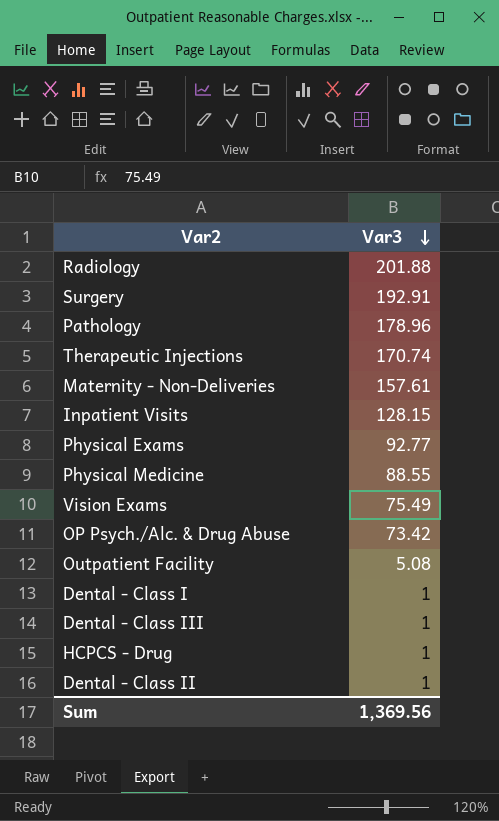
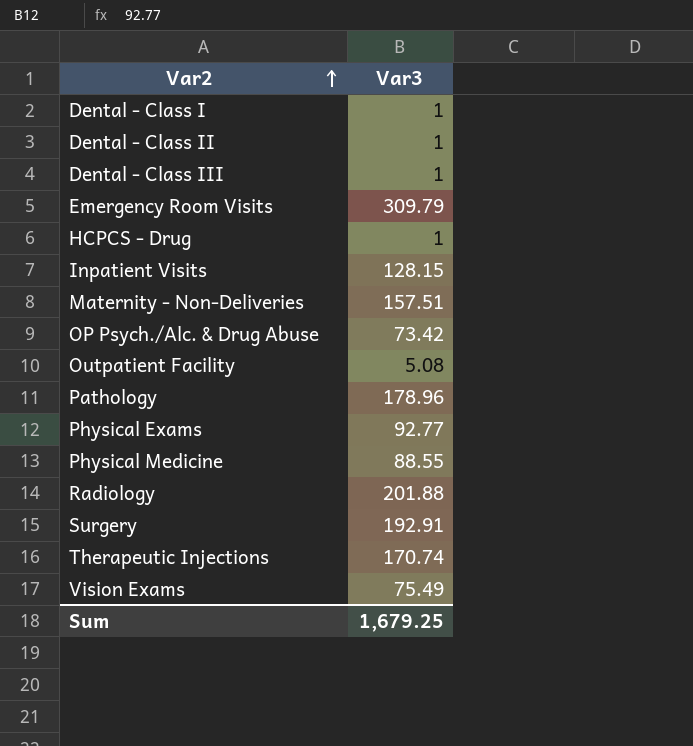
row order: Var3 descending -> Var2 ascending
row Emergency Room Visits: none -> 309.79
Maternity - Non-Deliveries | Var3: 157.61 -> 157.51
Sum | Var3: 1,369.56 -> 1,679.25

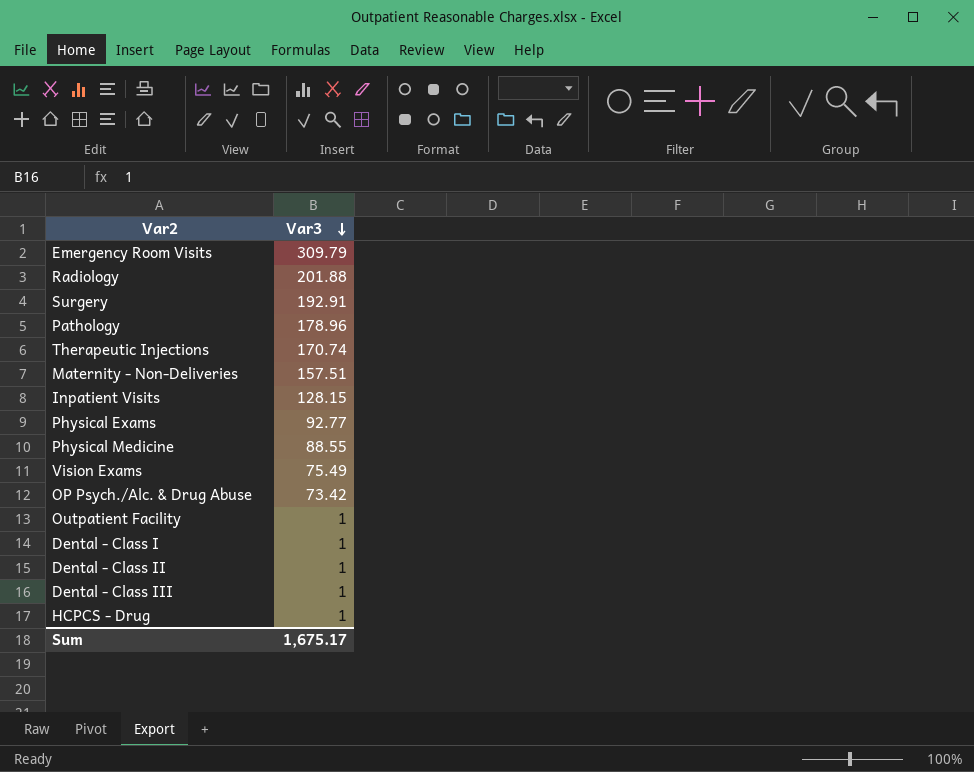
row order: Var2 ascending -> Var3 descending
Outpatient Facility | Var3: 5.08 -> 1
Sum | Var3: 1,679.25 -> 1,675.17

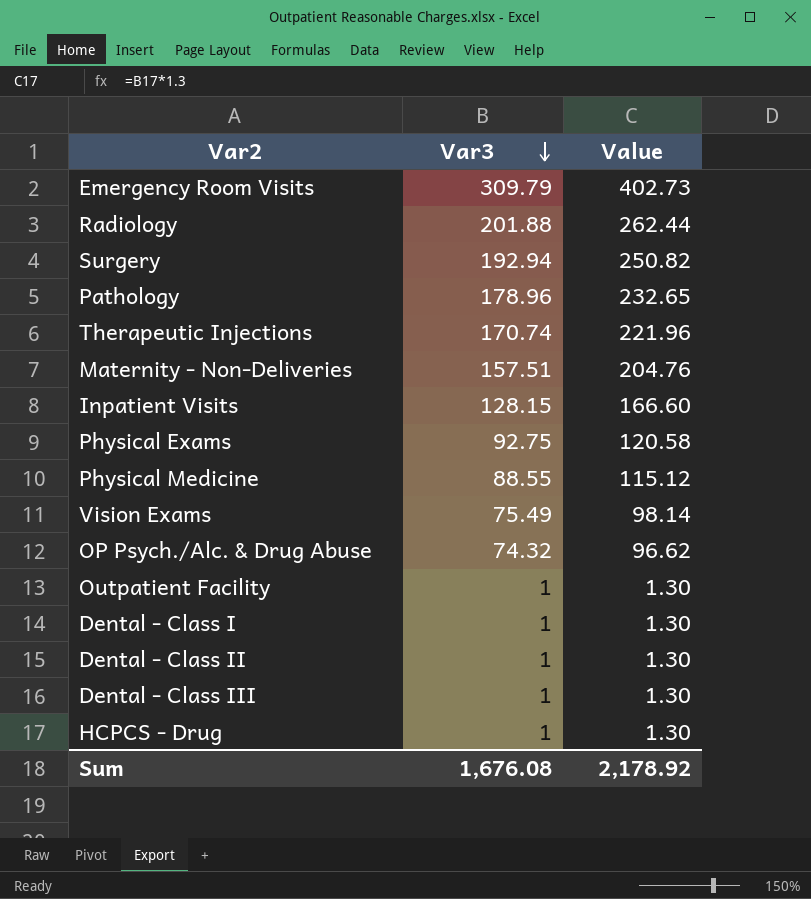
column Value | formula: none -> [Var3] * 1.3
Surgery | Var3: 192.91 -> 192.94
Physical Exams | Var3: 92.77 -> 92.75
OP Psych./Alc. & Drug Abuse | Var3: 73.42 -> 74.32
Sum | Var3: 1,675.17 -> 1,676.08

